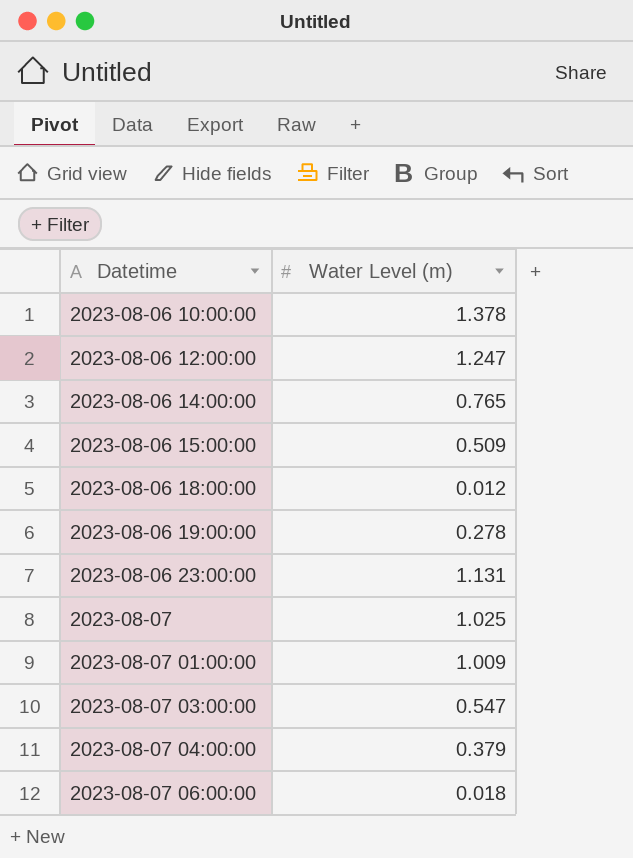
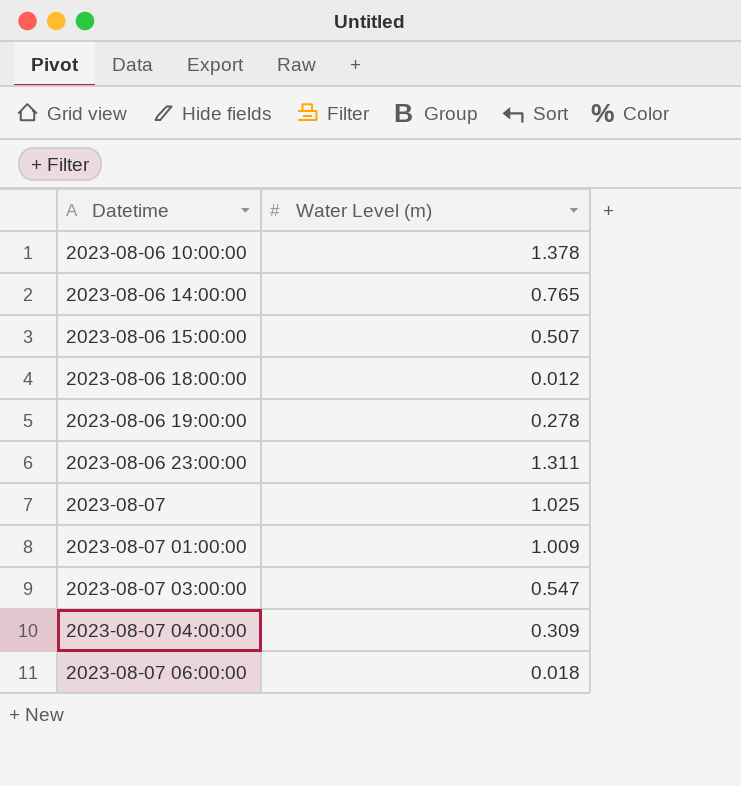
row 2023-08-06 12:00:00: 1.247 -> none
2023-08-06 15:00:00 | Water Level (m): 0.509 -> 0.507
2023-08-06 23:00:00 | Water Level (m): 1.131 -> 1.311
2023-08-07 04:00:00 | Water Level (m): 0.379 -> 0.309

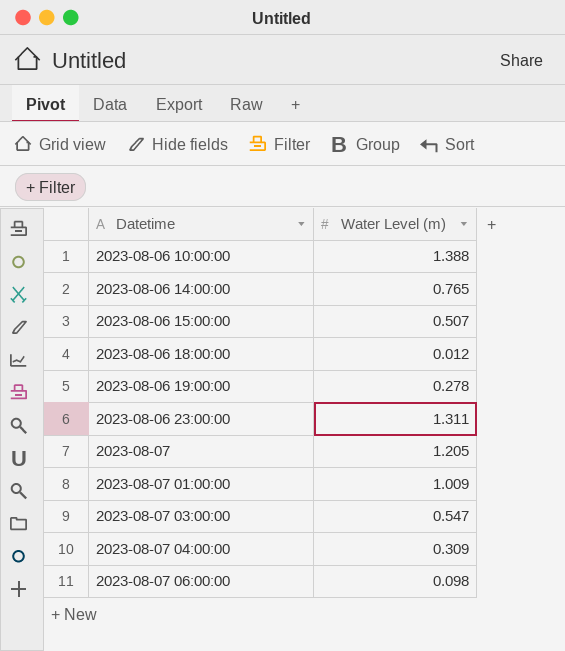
2023-08-06 10:00:00 | Water Level (m): 1.378 -> 1.388
2023-08-07 | Water Level (m): 1.025 -> 1.205
2023-08-07 06:00:00 | Water Level (m): 0.018 -> 0.098

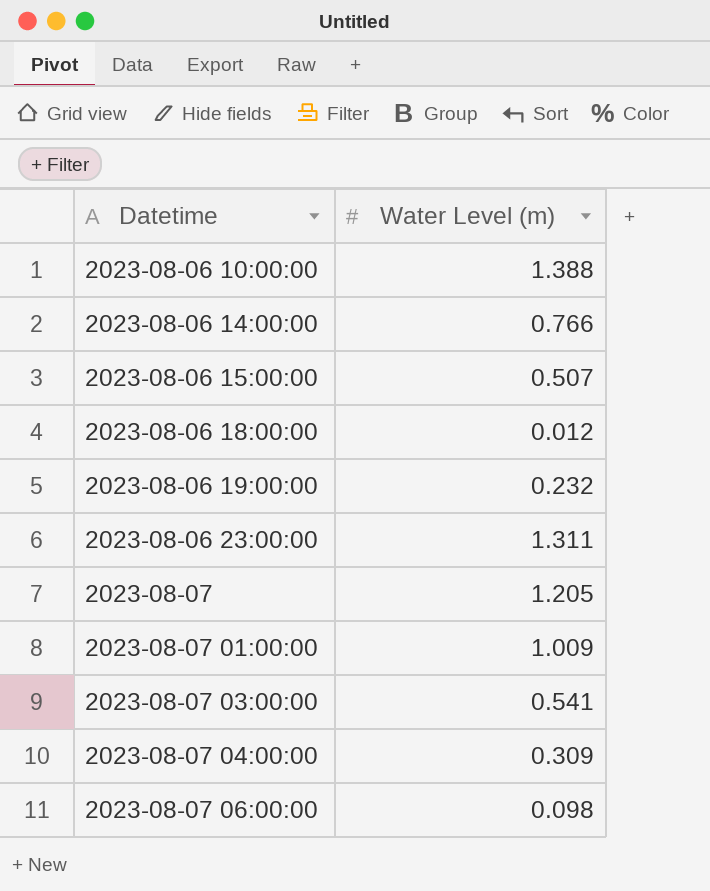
2023-08-06 14:00:00 | Water Level (m): 0.765 -> 0.766
2023-08-06 19:00:00 | Water Level (m): 0.278 -> 0.232
2023-08-07 03:00:00 | Water Level (m): 0.547 -> 0.541

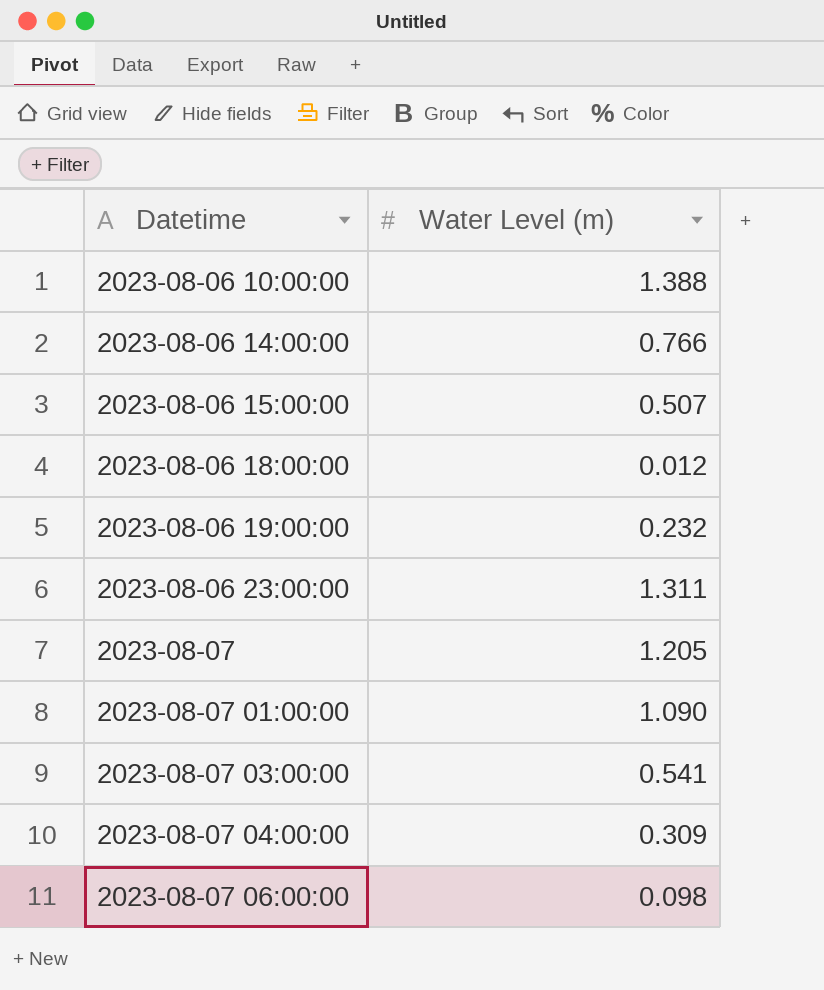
2023-08-07 01:00:00 | Water Level (m): 1.009 -> 1.090

